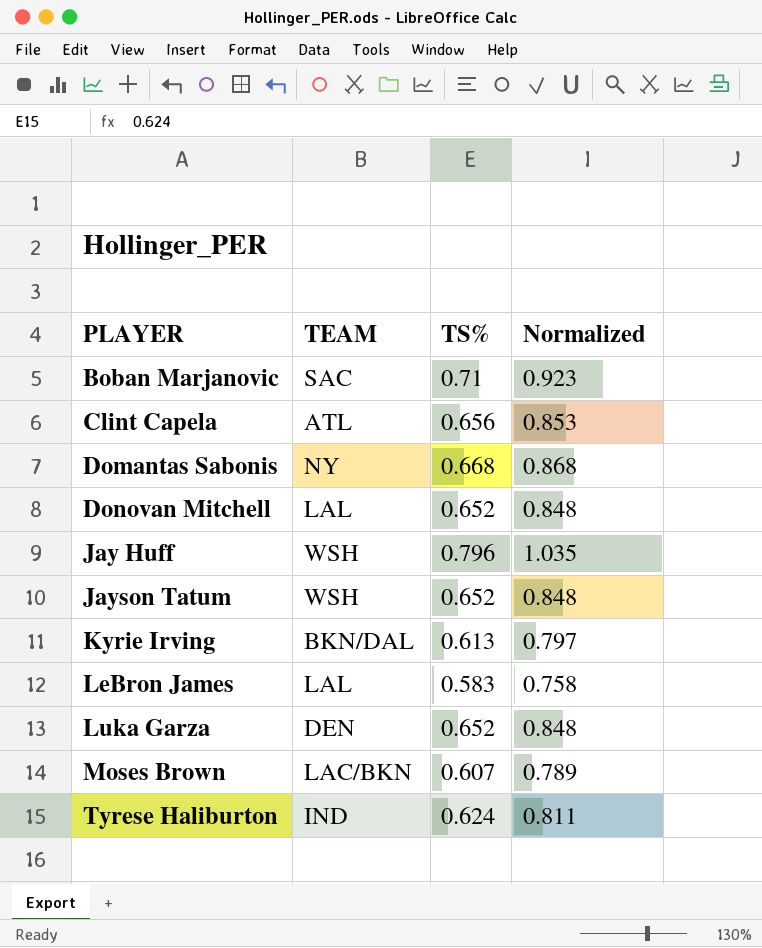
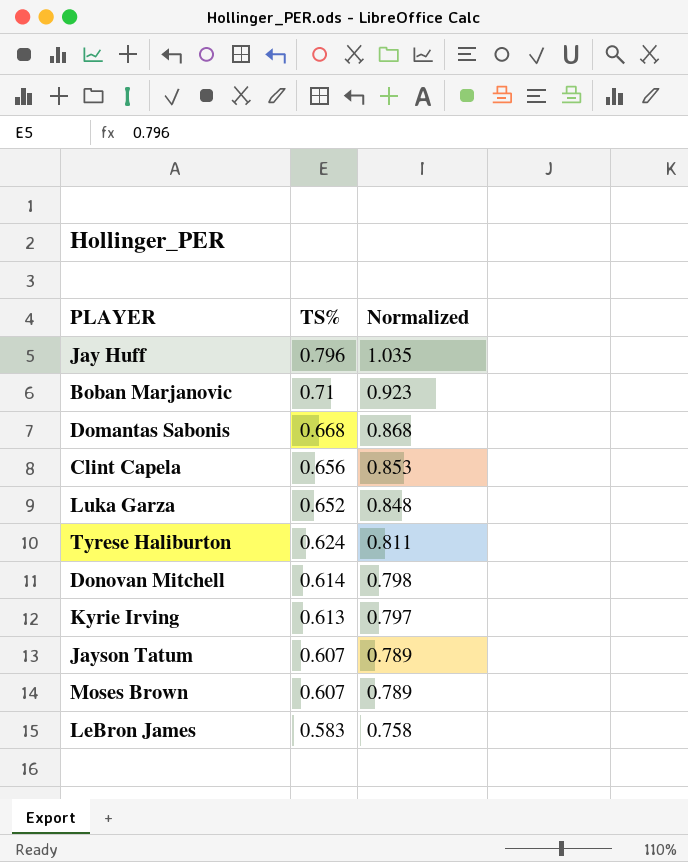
row order: PLAYER ascending -> TS% descending
column TEAM | position: 2 -> none
Donovan Mitchell | TS%: 0.652 -> 0.614
Donovan Mitchell | Normalized: 0.848 -> 0.798
Jayson Tatum | TS%: 0.652 -> 0.607
Jayson Tatum | Normalized: 0.848 -> 0.789

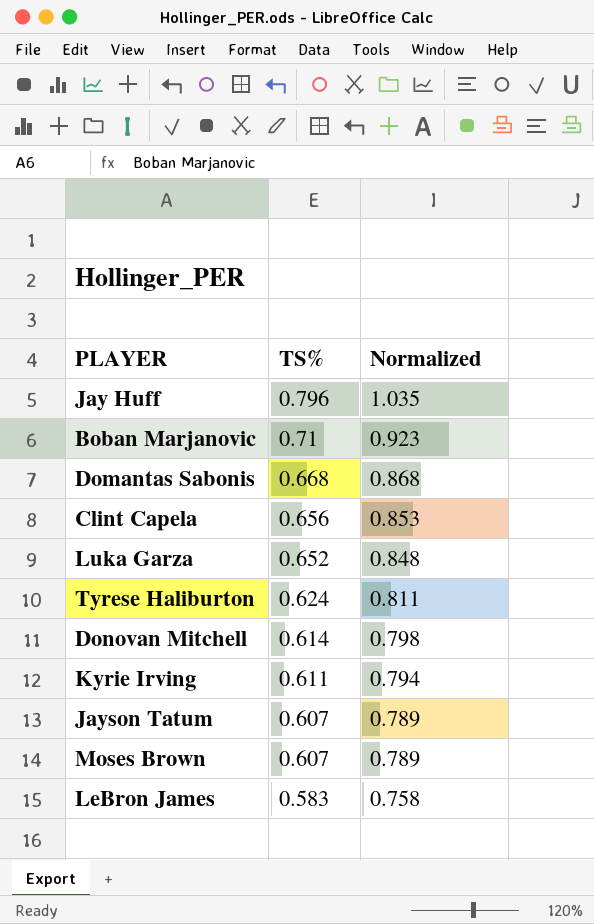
Kyrie Irving | TS%: 0.613 -> 0.611
Kyrie Irving | Normalized: 0.797 -> 0.794

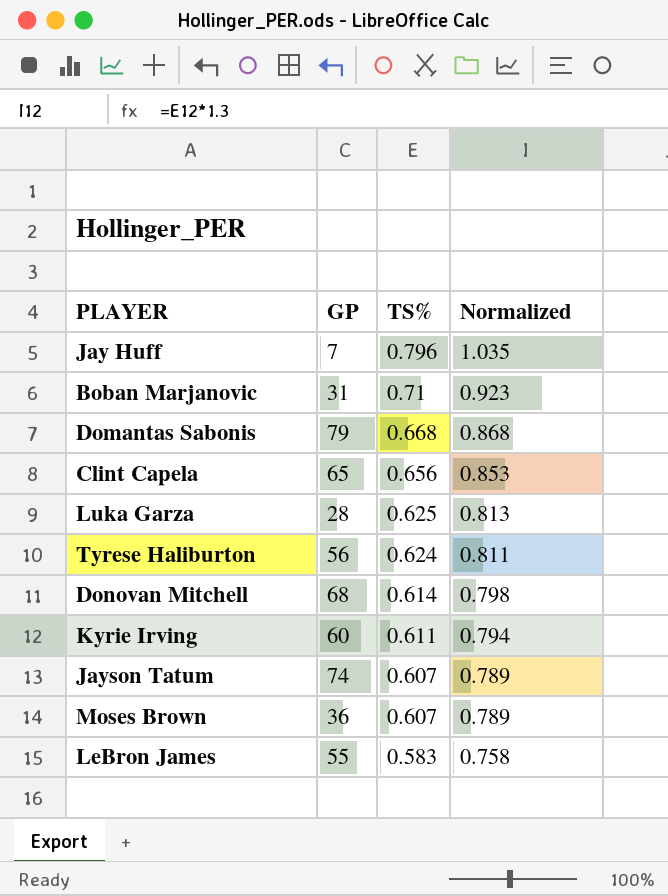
column GP | position: none -> 2
Luka Garza | TS%: 0.652 -> 0.625
Luka Garza | Normalized: 0.848 -> 0.813

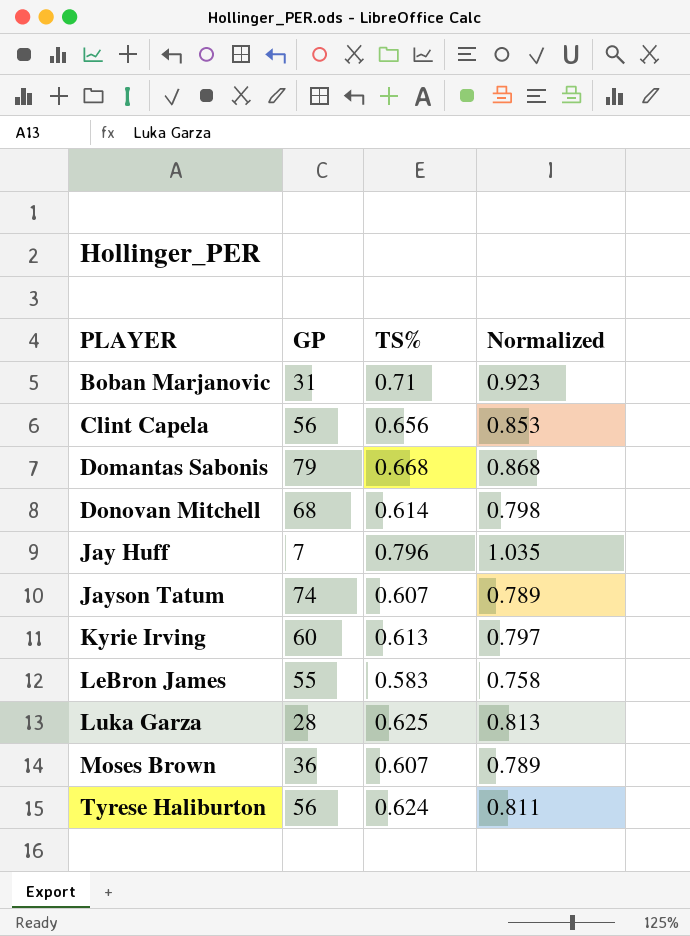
row order: TS% descending -> PLAYER ascending
Clint Capela | GP: 65 -> 56
Kyrie Irving | TS%: 0.611 -> 0.613
Kyrie Irving | Normalized: 0.794 -> 0.797

